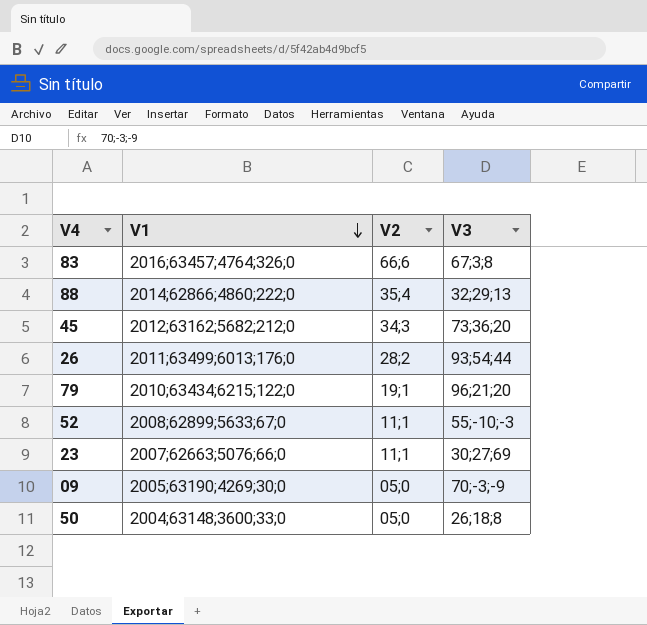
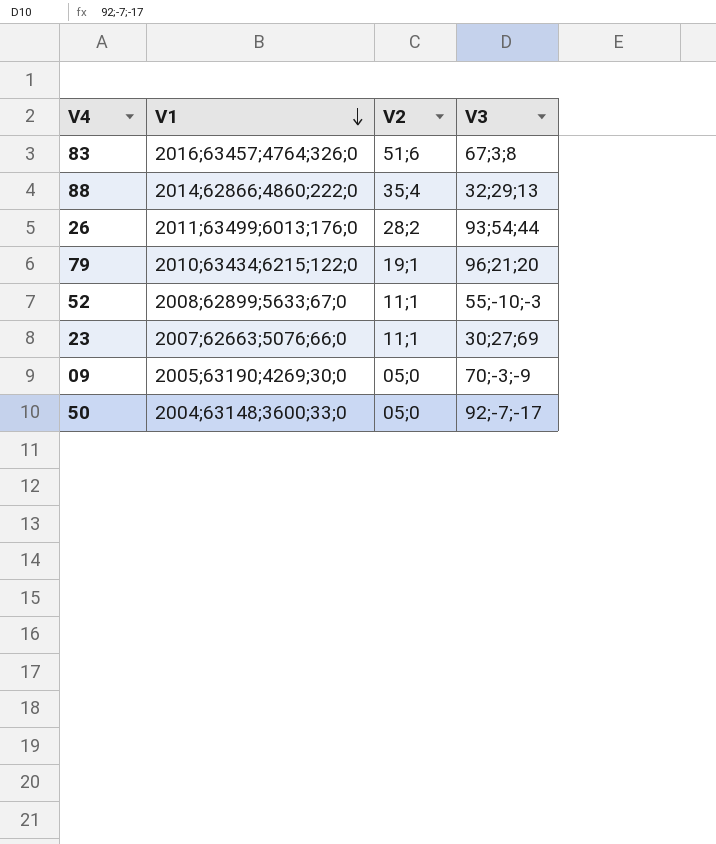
row 45: 2012;63162;5682;212;0 | 34;3 | 73;36;20 -> none
83 | V2: 66;6 -> 51;6
50 | V3: 26;18;8 -> 92;-7;-17

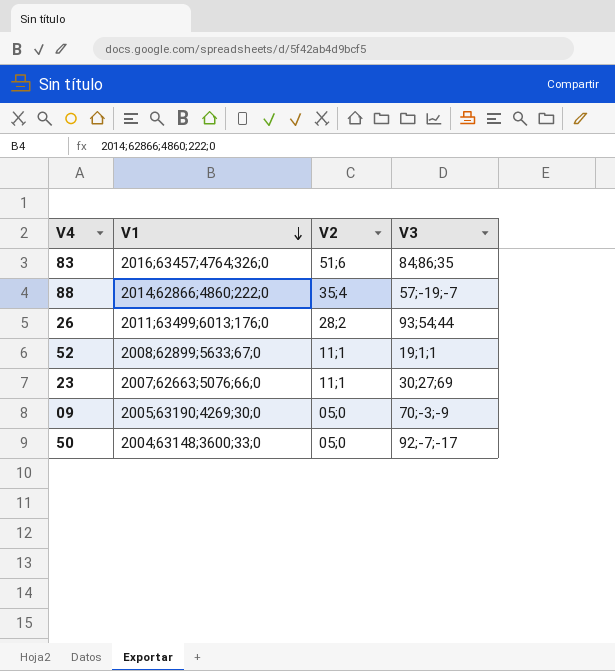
row 79: 2010;63434;6215;122;0 | 19;1 | 96;21;20 -> none
83 | V3: 67;3;8 -> 84;86;35
88 | V3: 32;29;13 -> 57;-19;-7
52 | V3: 55;-10;-3 -> 19;1;1

